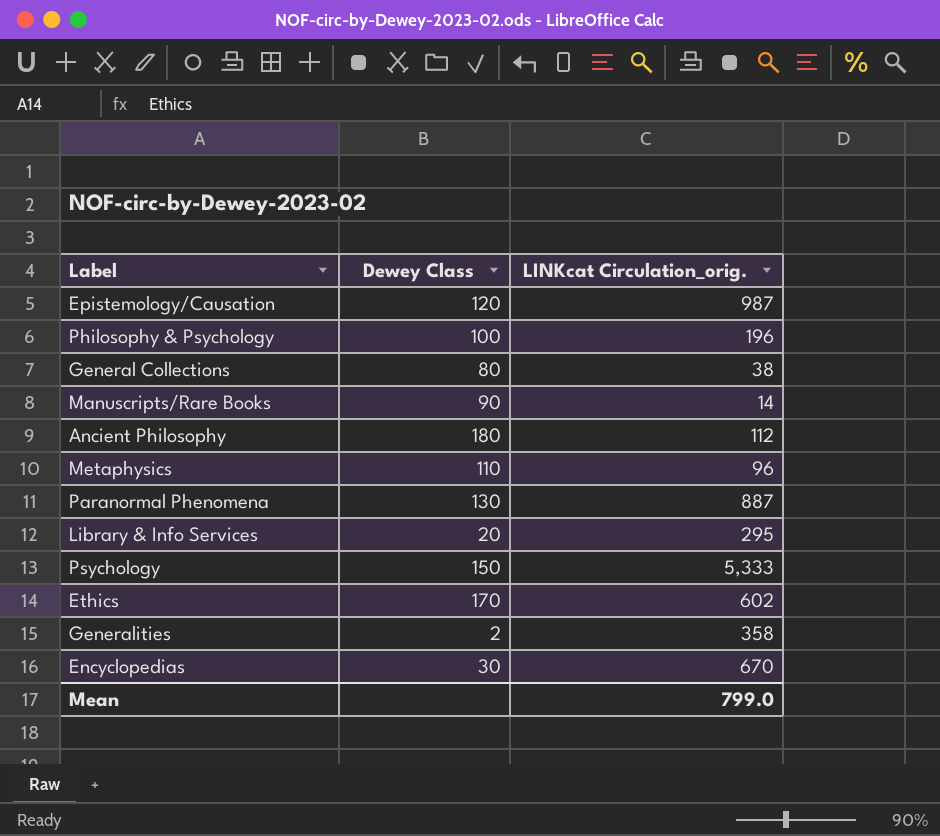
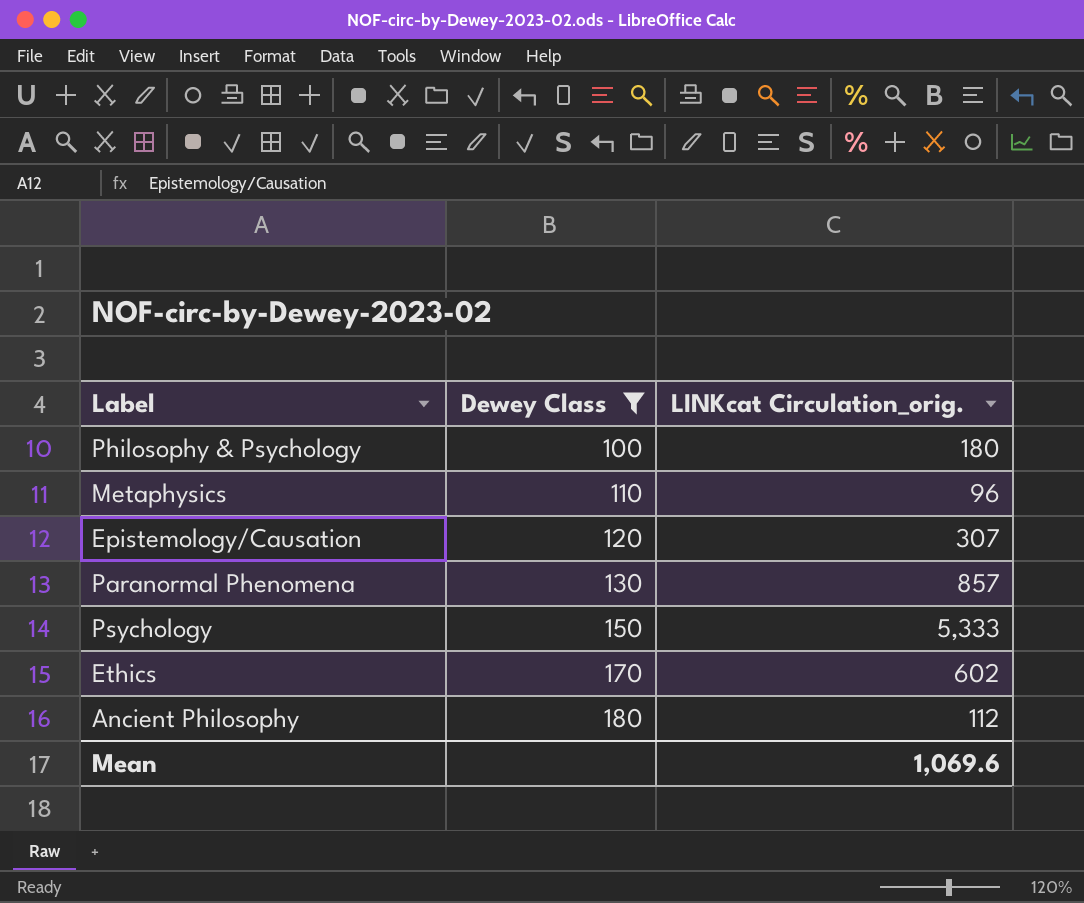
filter: none -> Dewey Class >= 100
row order: none -> Dewey Class ascending
Philosophy & Psychology | LINKcat Circulation_orig.: 196 -> 180
Epistemology/Causation | LINKcat Circulation_orig.: 987 -> 307
Paranormal Phenomena | LINKcat Circulation_orig.: 887 -> 857
Mean | LINKcat Circulation_orig.: 799.0 -> 1,069.6

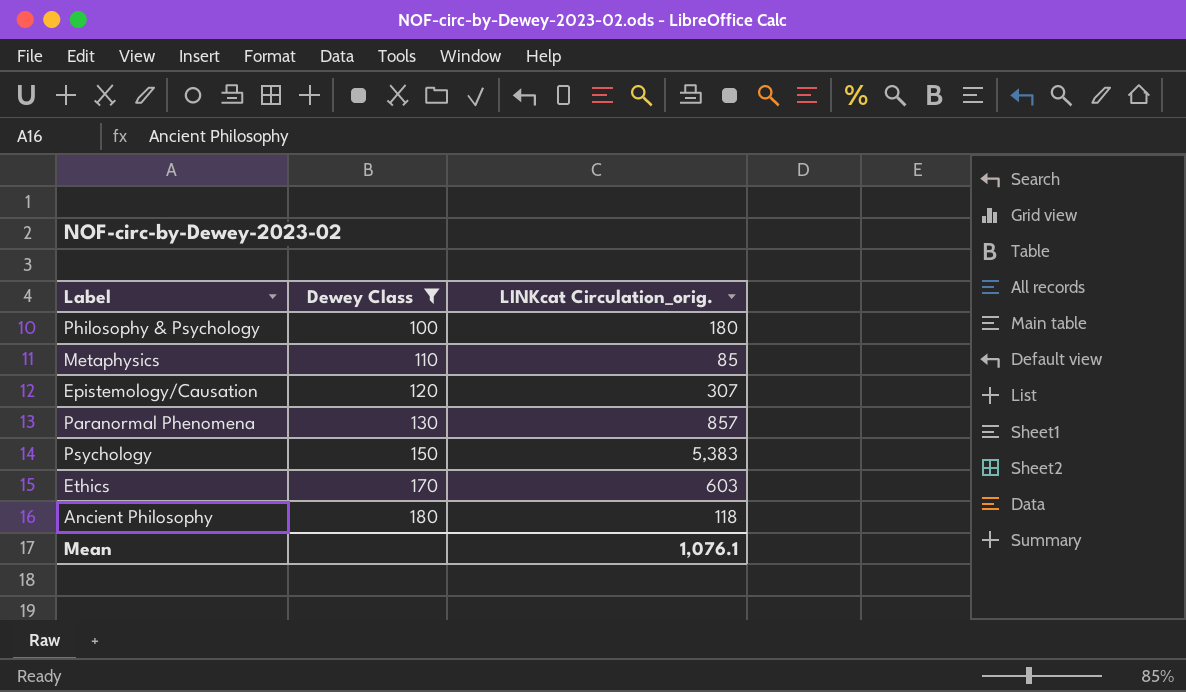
Metaphysics | LINKcat Circulation_orig.: 96 -> 85
Psychology | LINKcat Circulation_orig.: 5,333 -> 5,383
Ethics | LINKcat Circulation_orig.: 602 -> 603
Ancient Philosophy | LINKcat Circulation_orig.: 112 -> 118
Mean | LINKcat Circulation_orig.: 1,069.6 -> 1,076.1

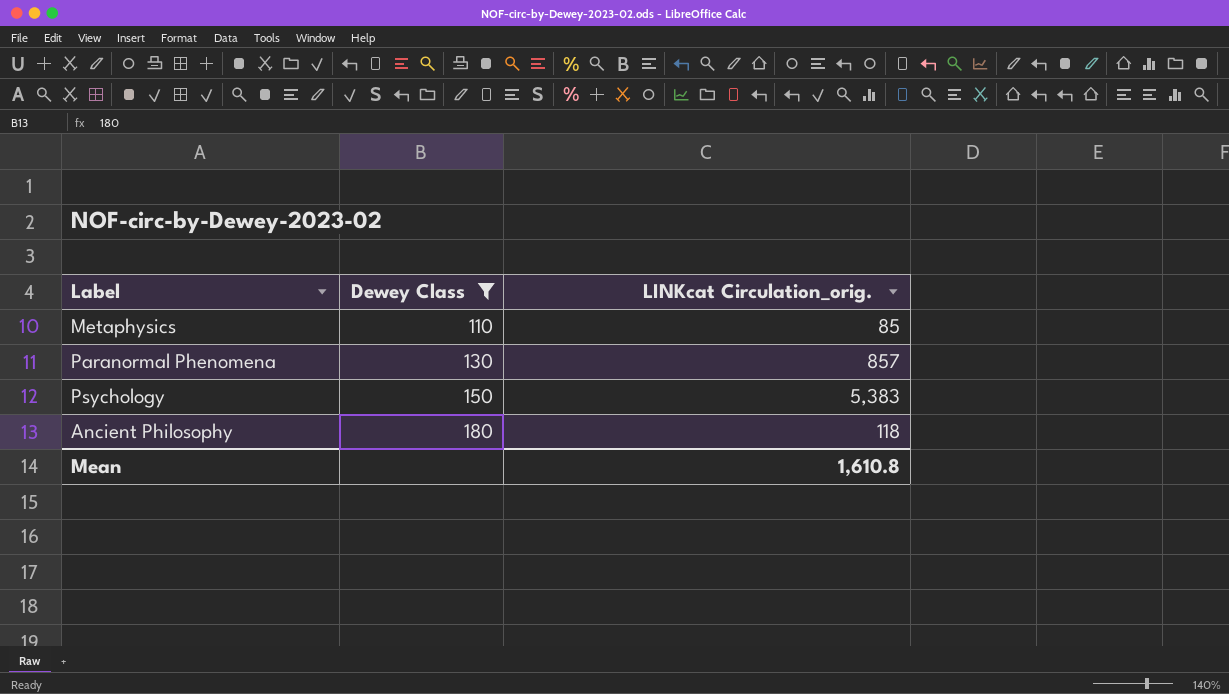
row Philosophy & Psychology: 100 | 180 -> none
row Epistemology/Causation: 120 | 307 -> none
row Ethics: 170 | 603 -> none
Mean | LINKcat Circulation_orig.: 1,076.1 -> 1,610.8

